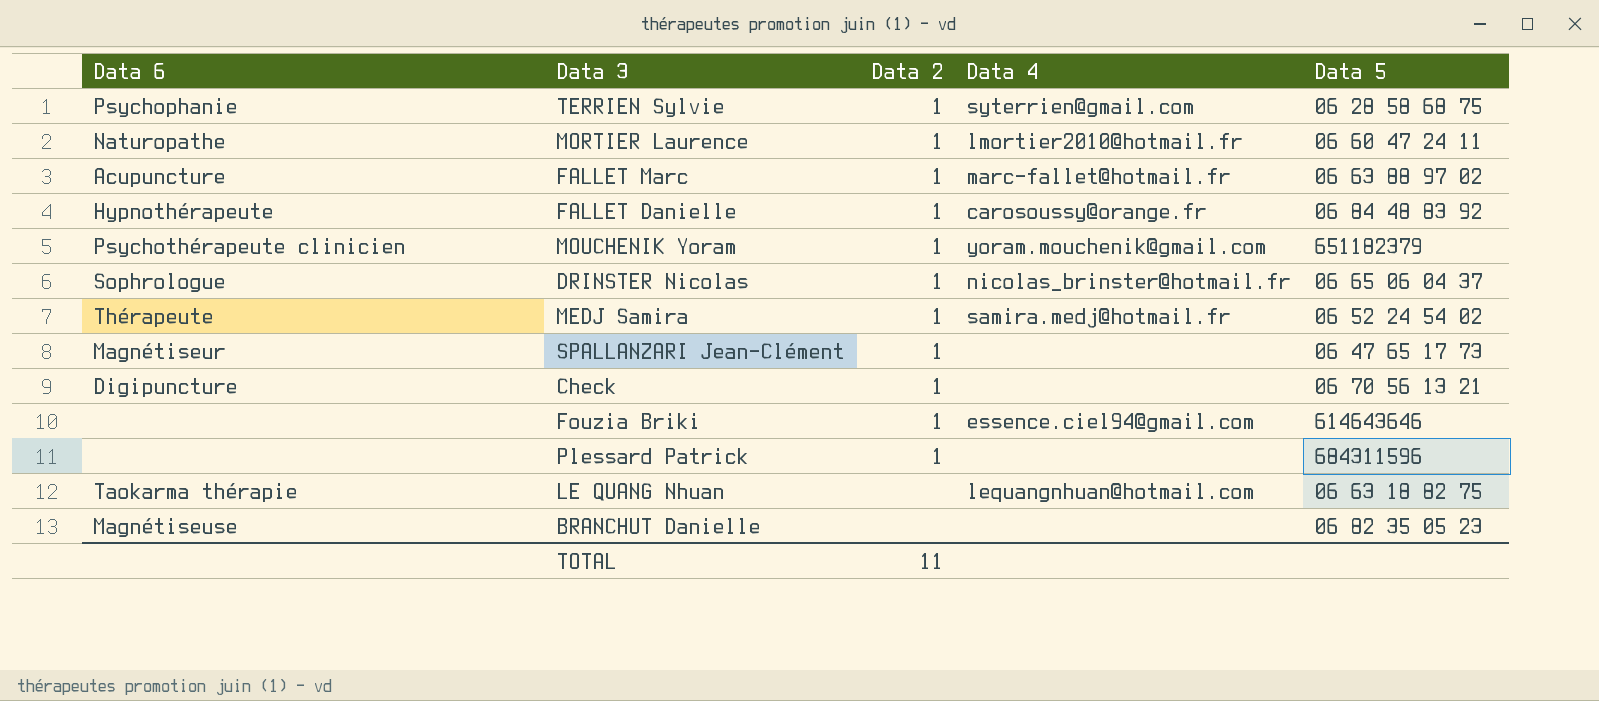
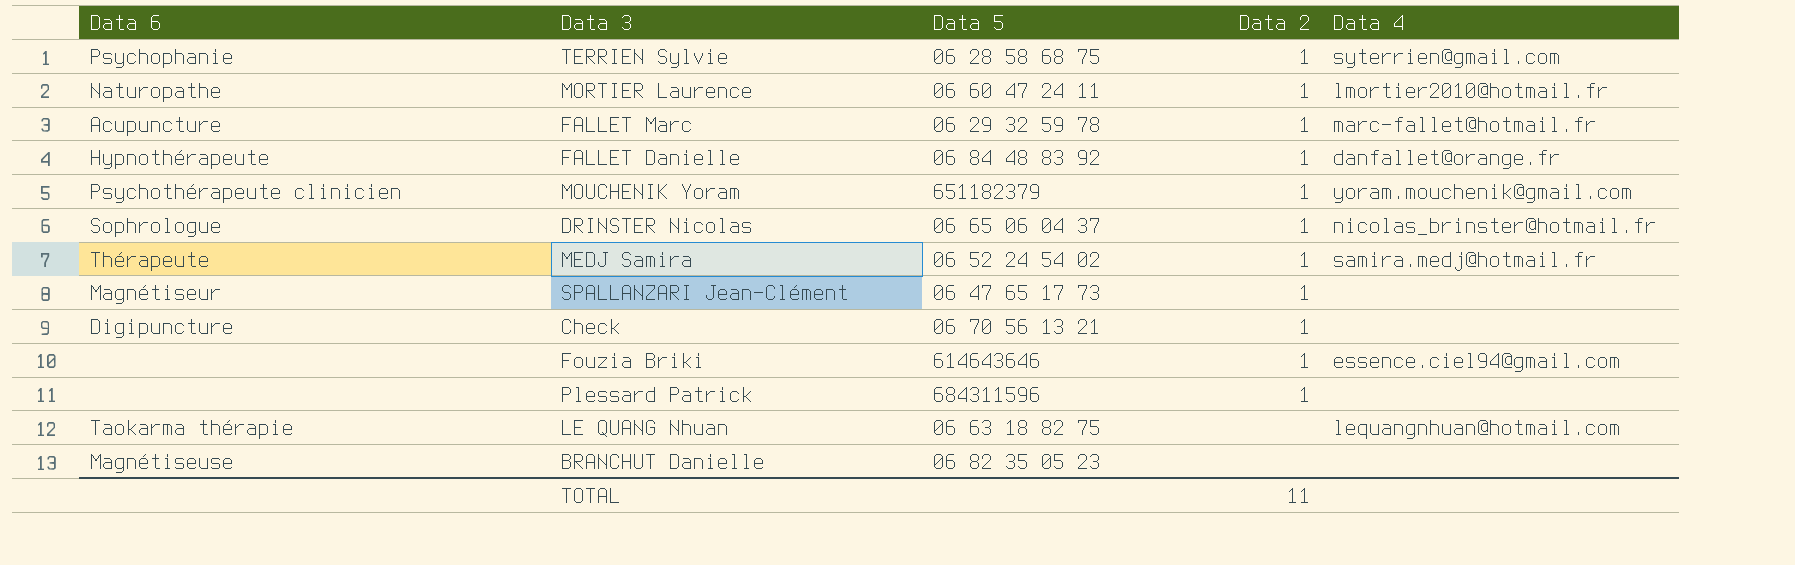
column Data 5 | position: 5 -> 3
FALLET Marc | Data 5: 06 63 88 97 02 -> 06 29 32 59 78
FALLET Danielle | Data 4: carosoussy@orange.fr -> danfallet@orange.fr

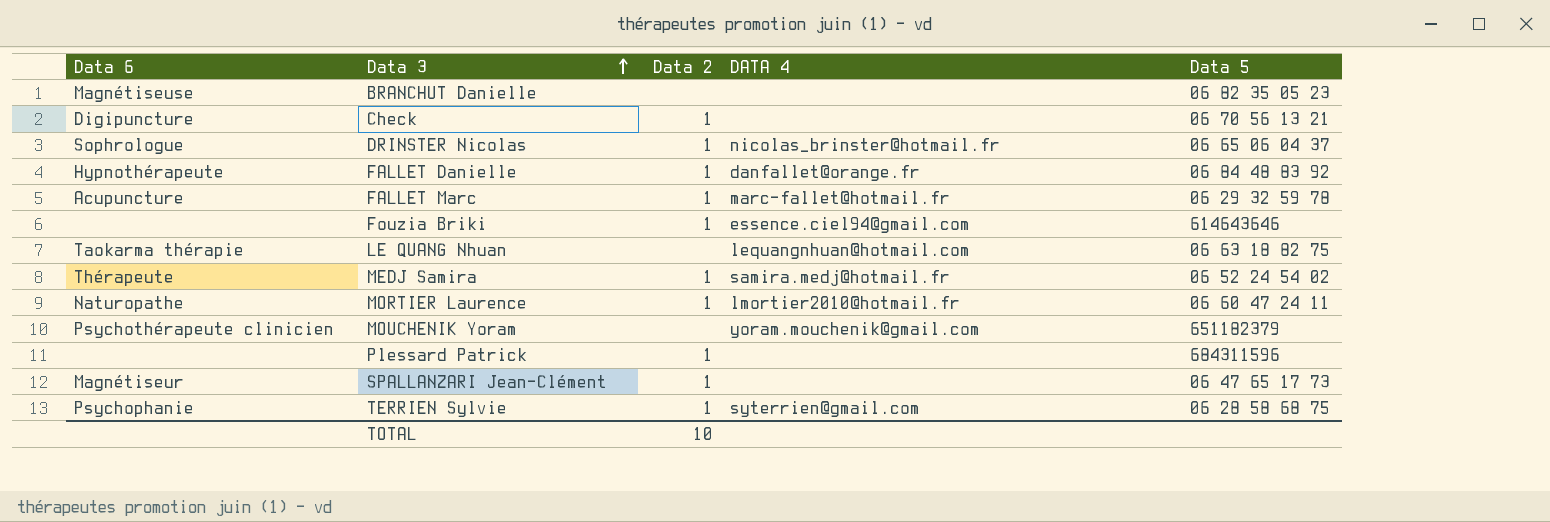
row order: none -> Data 3 ascending
column name: Data 4 -> DATA 4
column Data 5 | position: 3 -> 5
MOUCHENIK Yoram | Data 2: 1 -> none
TOTAL | Data 2: 11 -> 10

